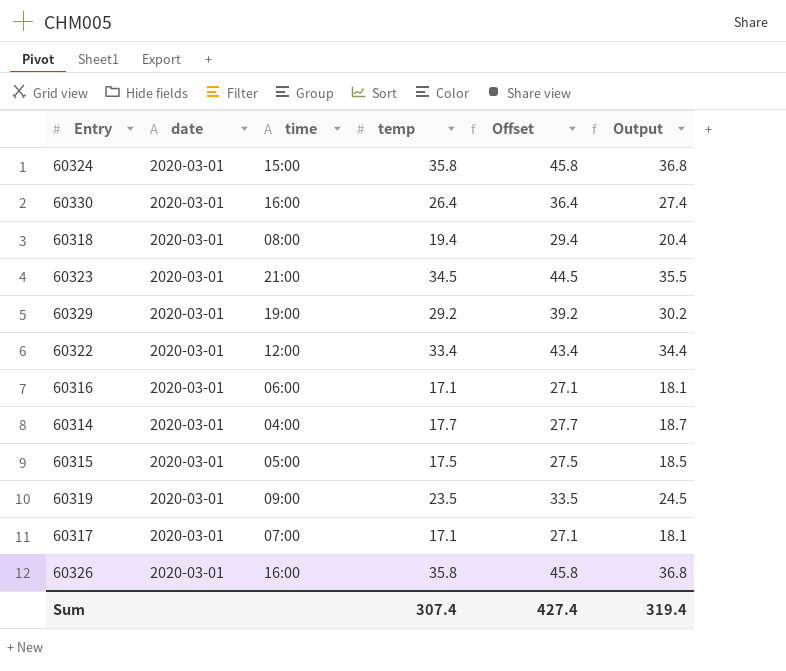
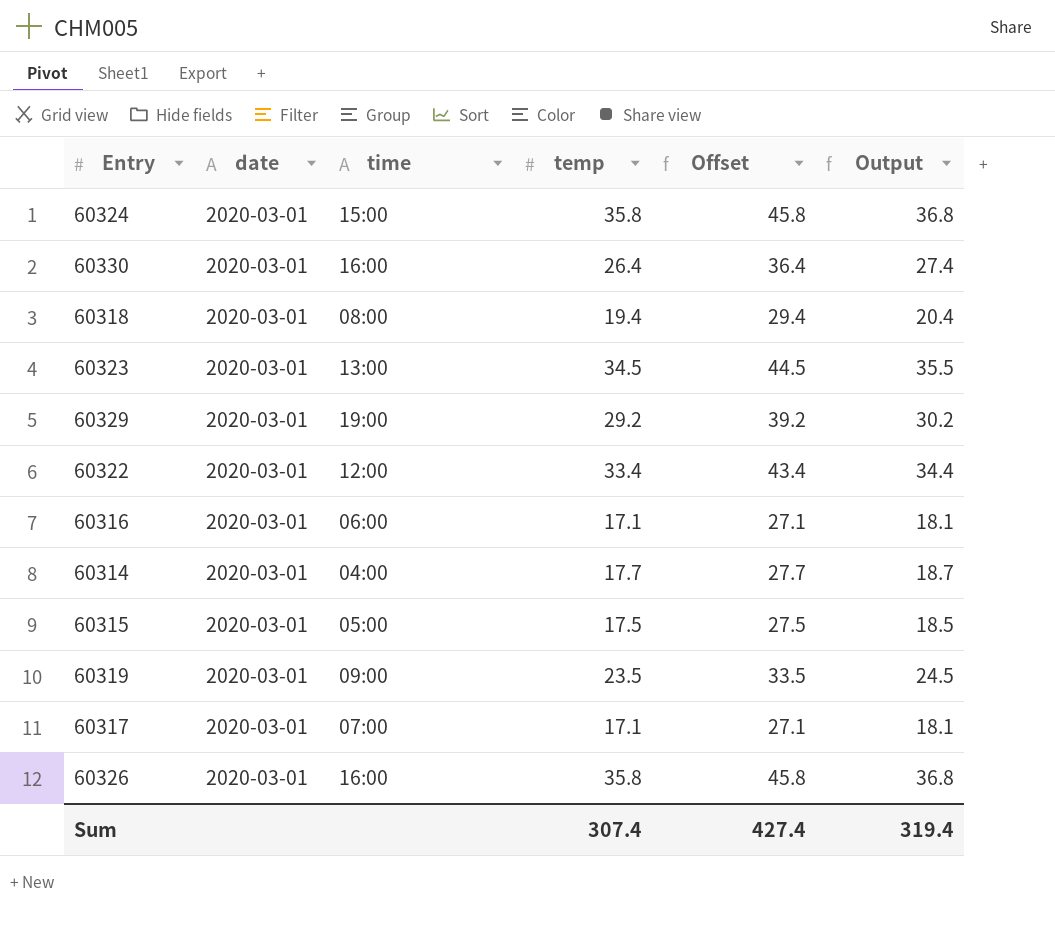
60323 | time: 21:00 -> 13:00

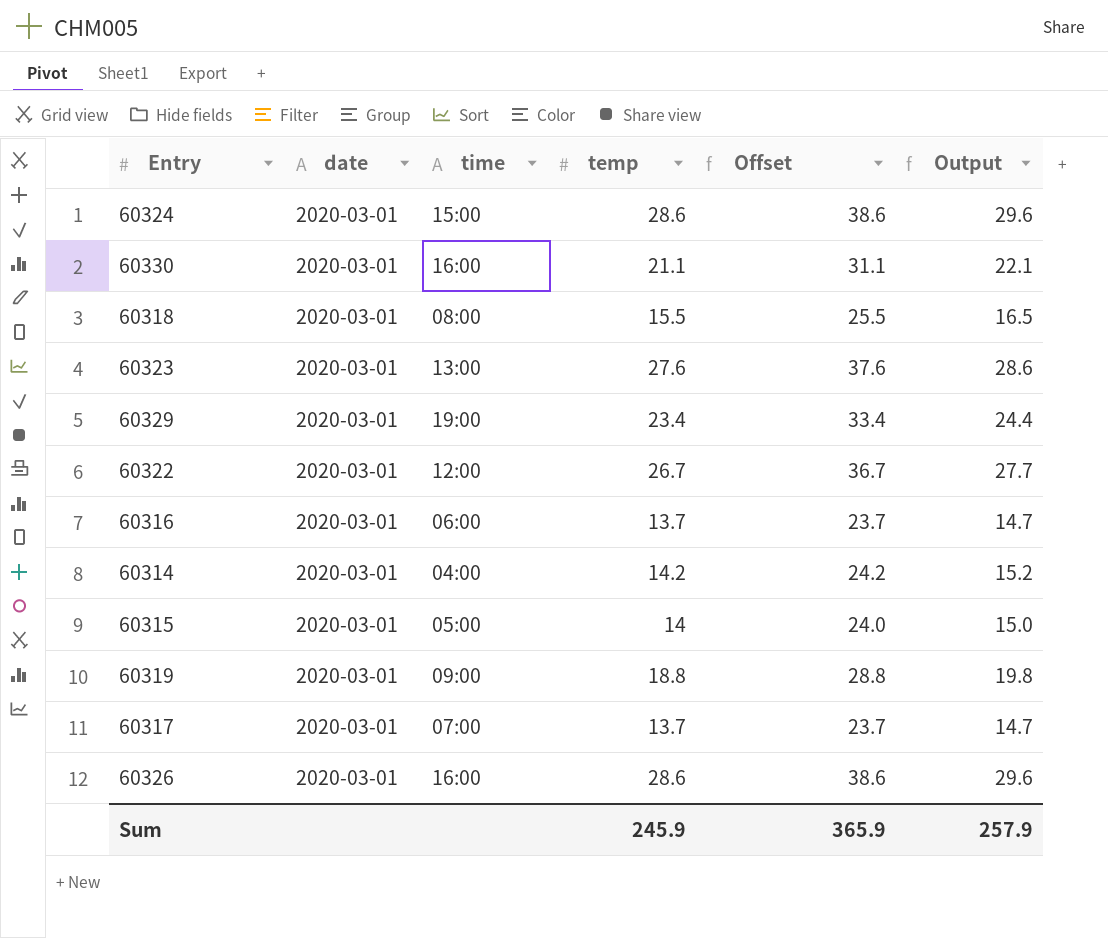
60324 | temp: 35.8 -> 28.6
60324 | Offset: 45.8 -> 38.6
60324 | Output: 36.8 -> 29.6
60330 | temp: 26.4 -> 21.1
60330 | Offset: 36.4 -> 31.1
60330 | Output: 27.4 -> 22.1
60318 | temp: 19.4 -> 15.5
60318 | Offset: 29.4 -> 25.5
60318 | Output: 20.4 -> 16.5
60323 | temp: 34.5 -> 27.6
60323 | Offset: 44.5 -> 37.6
60323 | Output: 35.5 -> 28.6
60329 | temp: 29.2 -> 23.4
60329 | Offset: 39.2 -> 33.4
60329 | Output: 30.2 -> 24.4
60322 | temp: 33.4 -> 26.7
60322 | Offset: 43.4 -> 36.7
60322 | Output: 34.4 -> 27.7
60316 | temp: 17.1 -> 13.7
60316 | Offset: 27.1 -> 23.7
60316 | Output: 18.1 -> 14.7
60314 | temp: 17.7 -> 14.2
60314 | Offset: 27.7 -> 24.2
60314 | Output: 18.7 -> 15.2
60315 | temp: 17.5 -> 14
60315 | Offset: 27.5 -> 24.0
60315 | Output: 18.5 -> 15.0
60319 | temp: 23.5 -> 18.8
60319 | Offset: 33.5 -> 28.8
60319 | Output: 24.5 -> 19.8
60317 | temp: 17.1 -> 13.7
60317 | Offset: 27.1 -> 23.7
60317 | Output: 18.1 -> 14.7
60326 | temp: 35.8 -> 28.6
60326 | Offset: 45.8 -> 38.6
60326 | Output: 36.8 -> 29.6
Sum | temp: 307.4 -> 245.9
Sum | Offset: 427.4 -> 365.9
Sum | Output: 319.4 -> 257.9

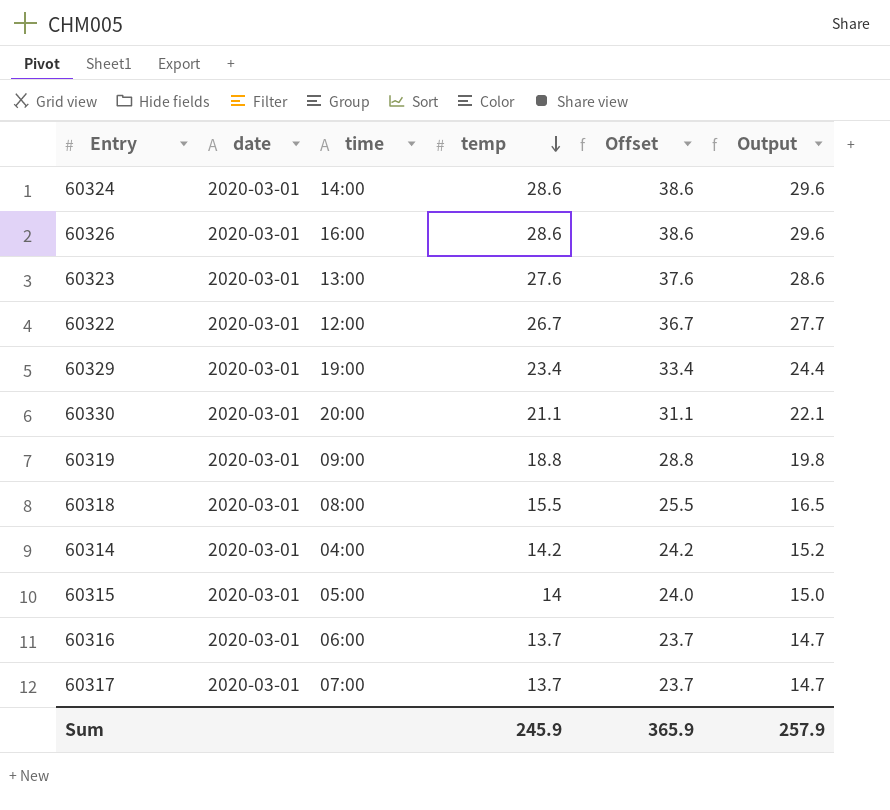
row order: none -> temp descending
60324 | time: 15:00 -> 14:00
60330 | time: 16:00 -> 20:00

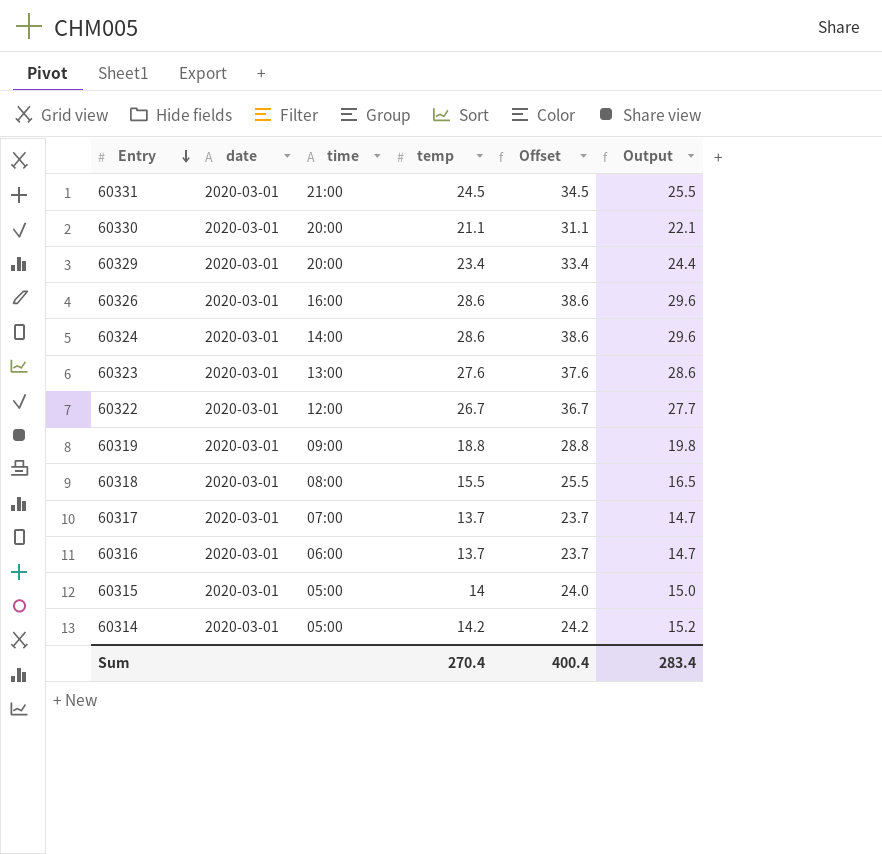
row order: temp descending -> Entry descending
row 60331: none -> 2020-03-01 | 21:00 | 24.5 | 34.5 | 25.5
60329 | time: 19:00 -> 20:00
60314 | time: 04:00 -> 05:00
Sum | temp: 245.9 -> 270.4
Sum | Offset: 365.9 -> 400.4
Sum | Output: 257.9 -> 283.4

